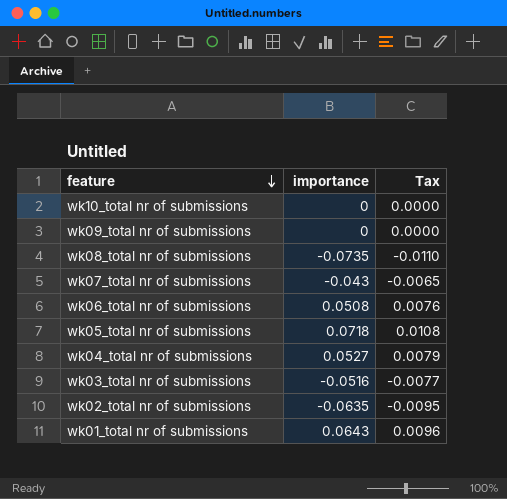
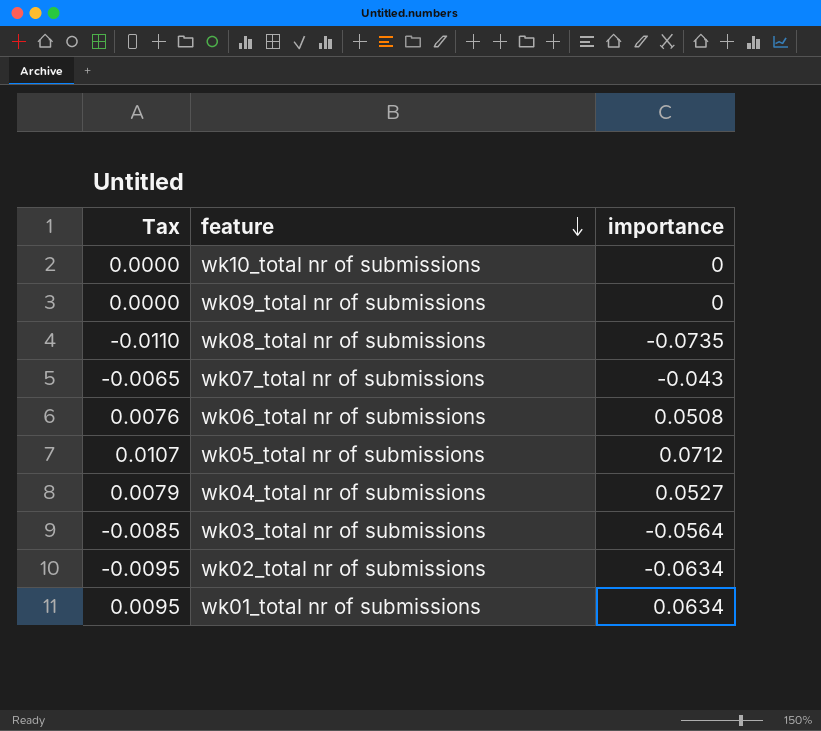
column Tax | position: 3 -> 1
wk05_total nr of submissions | Tax: 0.0108 -> 0.0107
wk05_total nr of submissions | importance: 0.0718 -> 0.0712
wk03_total nr of submissions | Tax: -0.0077 -> -0.0085
wk03_total nr of submissions | importance: -0.0516 -> -0.0564
wk02_total nr of submissions | importance: -0.0635 -> -0.0634
wk01_total nr of submissions | Tax: 0.0096 -> 0.0095
wk01_total nr of submissions | importance: 0.0643 -> 0.0634

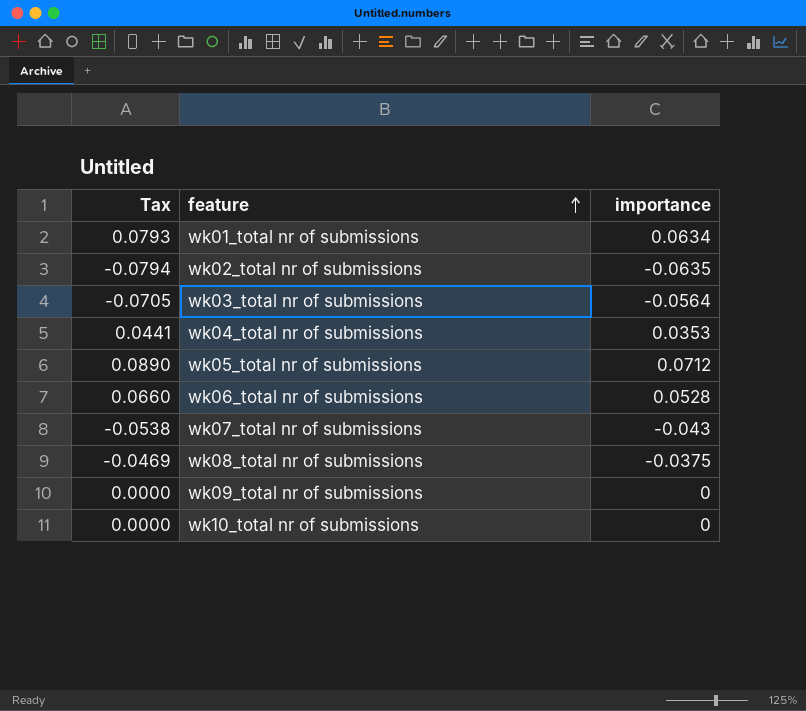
row order: feature descending -> feature ascending
column Tax | formula: [importance] * 0.15 -> [importance] * 1.25
wk02_total nr of submissions | importance: -0.0634 -> -0.0635
wk04_total nr of submissions | importance: 0.0527 -> 0.0353
wk06_total nr of submissions | importance: 0.0508 -> 0.0528
wk08_total nr of submissions | importance: -0.0735 -> -0.0375

